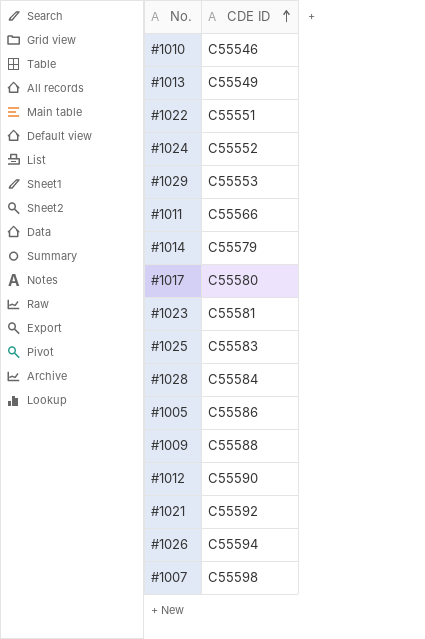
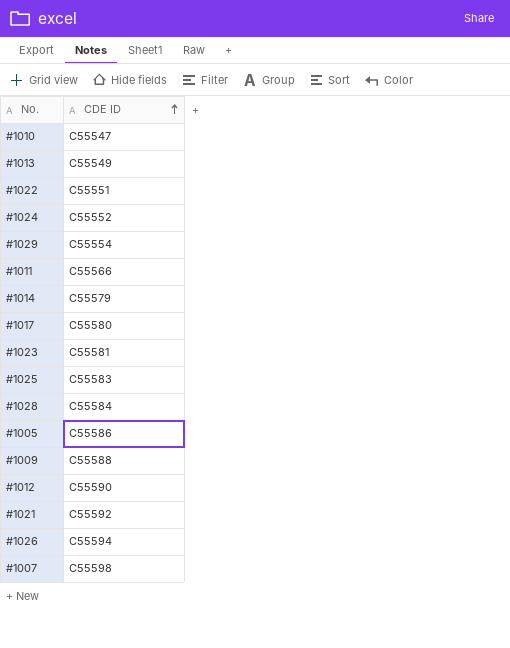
#1010 | CDE ID: C55546 -> C55547
#1029 | CDE ID: C55553 -> C55554

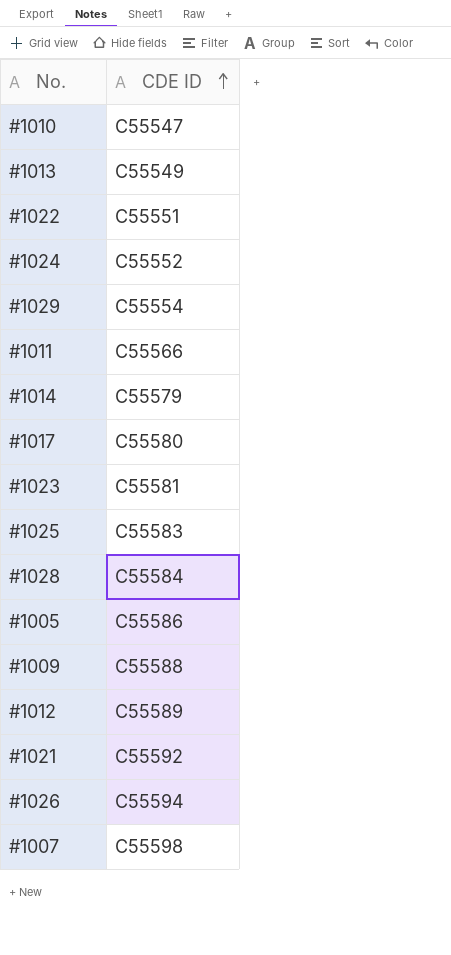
#1012 | CDE ID: C55590 -> C55589

